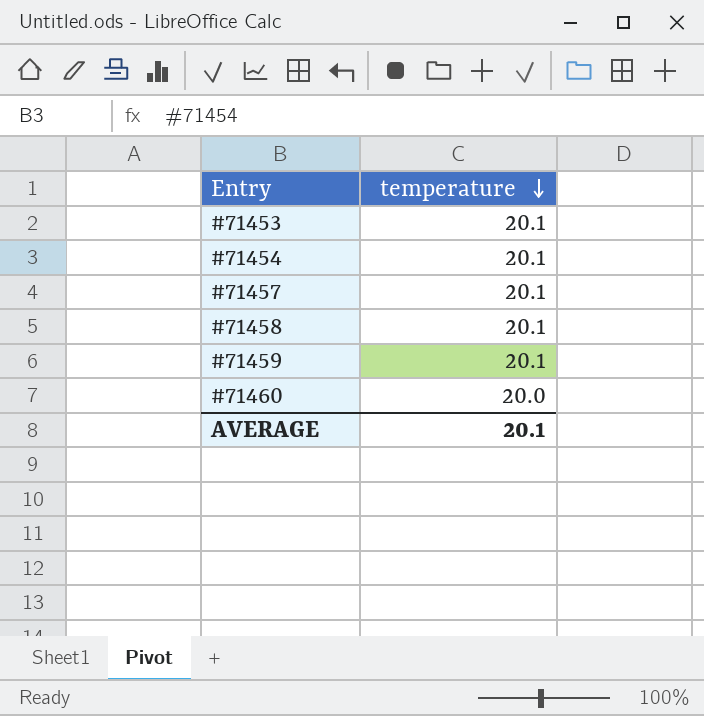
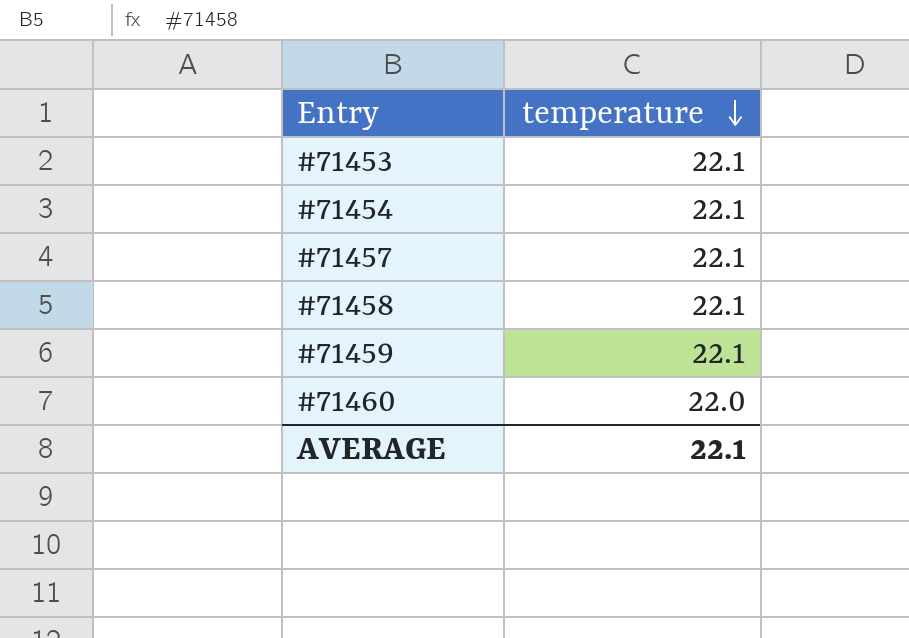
#71453 | temperature: 20.1 -> 22.1
#71454 | temperature: 20.1 -> 22.1
#71457 | temperature: 20.1 -> 22.1
#71458 | temperature: 20.1 -> 22.1
#71459 | temperature: 20.1 -> 22.1
#71460 | temperature: 20.0 -> 22.0
AVERAGE | temperature: 20.1 -> 22.1

